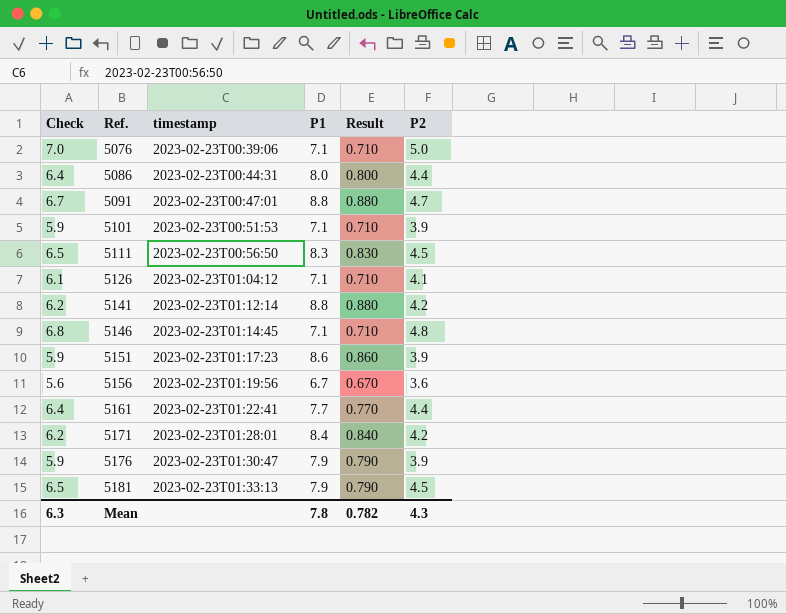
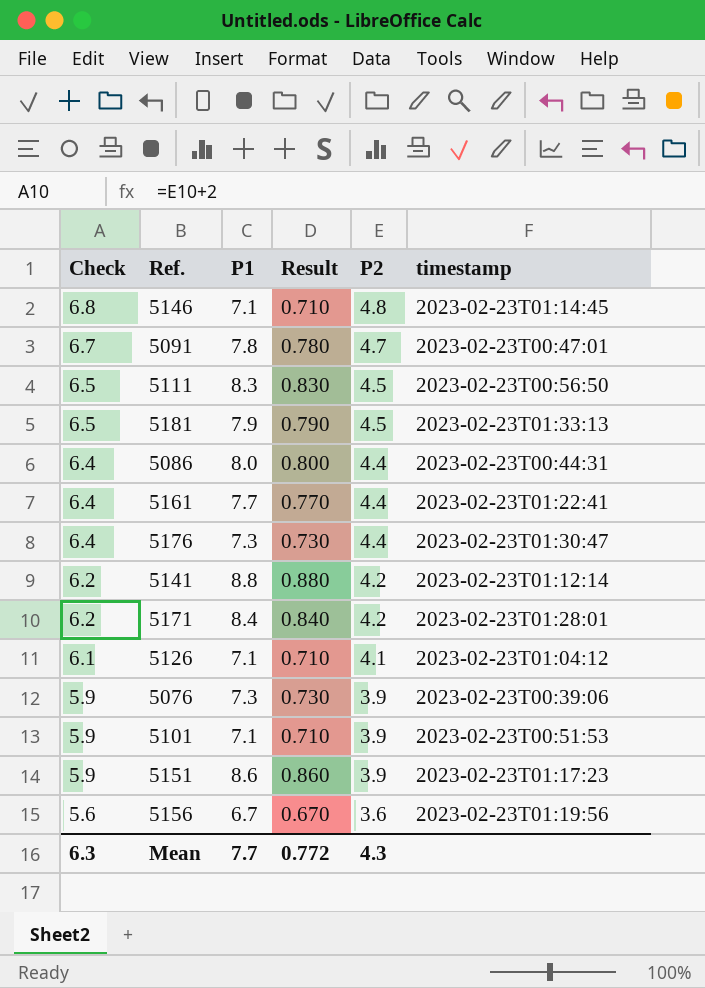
row order: Ref. ascending -> Check descending
column timestamp | position: 3 -> 6
5091 | P1: 8.8 -> 7.8
5091 | Result: 0.880 -> 0.780
5176 | Check: 5.9 -> 6.4
5176 | P1: 7.9 -> 7.3
5176 | Result: 0.790 -> 0.730
5176 | P2: 3.9 -> 4.4
5076 | Check: 7.0 -> 5.9
5076 | P1: 7.1 -> 7.3
5076 | Result: 0.710 -> 0.730
5076 | P2: 5.0 -> 3.9
Mean | P1: 7.8 -> 7.7
Mean | Result: 0.782 -> 0.772

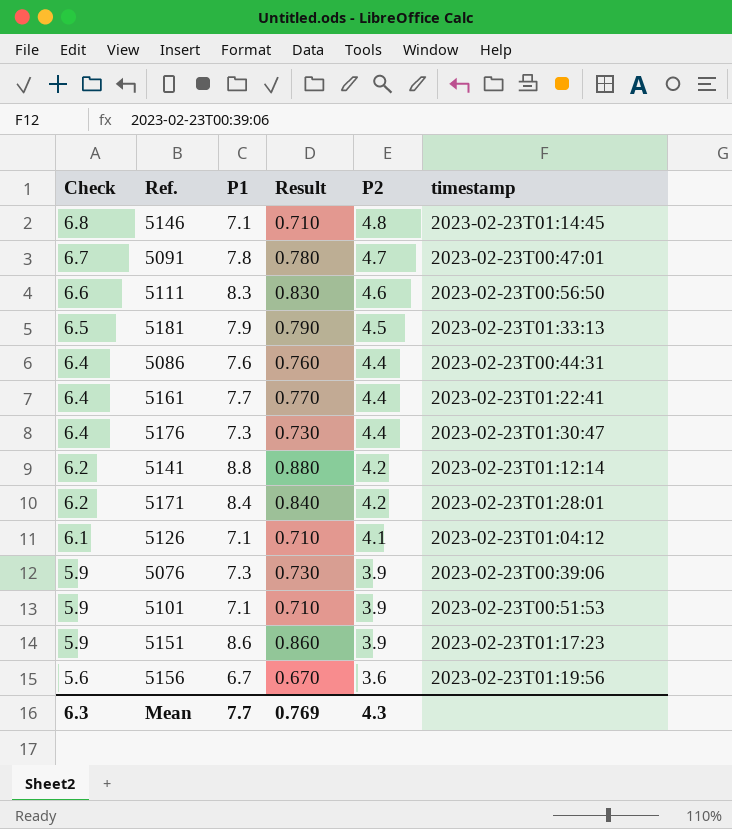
5111 | Check: 6.5 -> 6.6
5111 | P2: 4.5 -> 4.6
5086 | P1: 8.0 -> 7.6
5086 | Result: 0.800 -> 0.760
Mean | Result: 0.772 -> 0.769

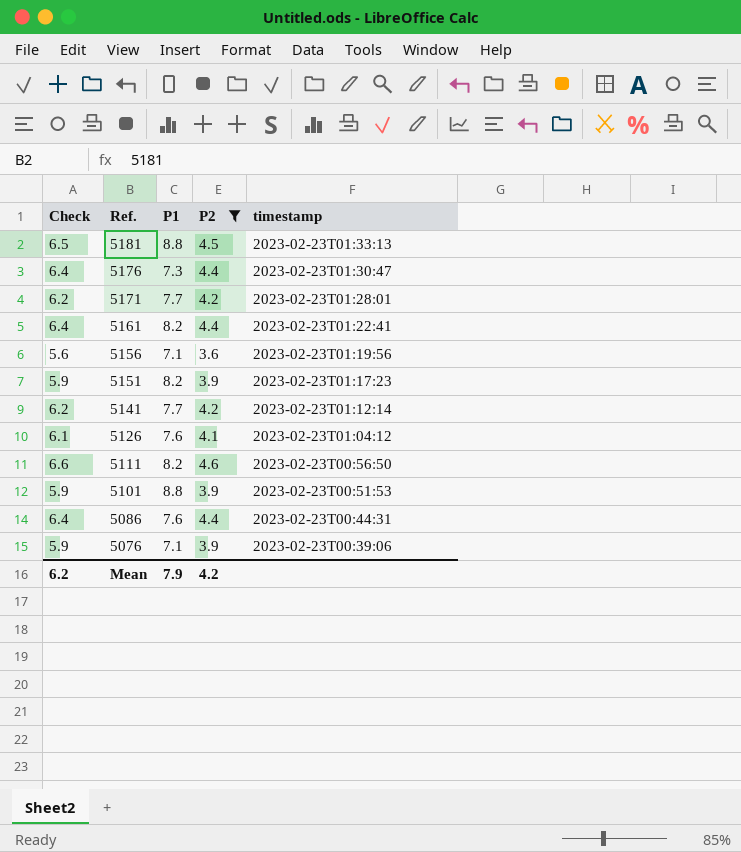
filter: none -> P2 <= 4.6
row order: Check descending -> Ref. descending
column Result | formula: [P1] * 0.1 -> none
5181 | P1: 7.9 -> 8.8
5171 | P1: 8.4 -> 7.7
5161 | P1: 7.7 -> 8.2
5156 | P1: 6.7 -> 7.1
5151 | P1: 8.6 -> 8.2
5141 | P1: 8.8 -> 7.7
5126 | P1: 7.1 -> 7.6
5111 | P1: 8.3 -> 8.2
5101 | P1: 7.1 -> 8.8
5076 | P1: 7.3 -> 7.1
Mean | Check: 6.3 -> 6.2
Mean | P1: 7.7 -> 7.9
Mean | P2: 4.3 -> 4.2

